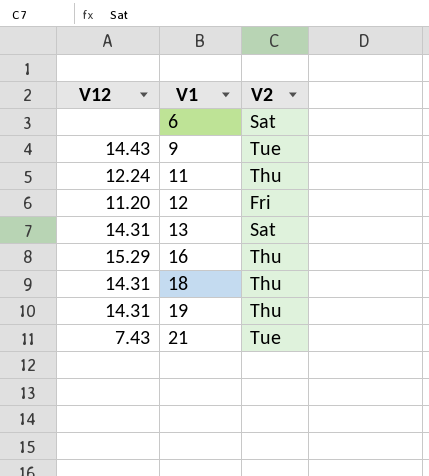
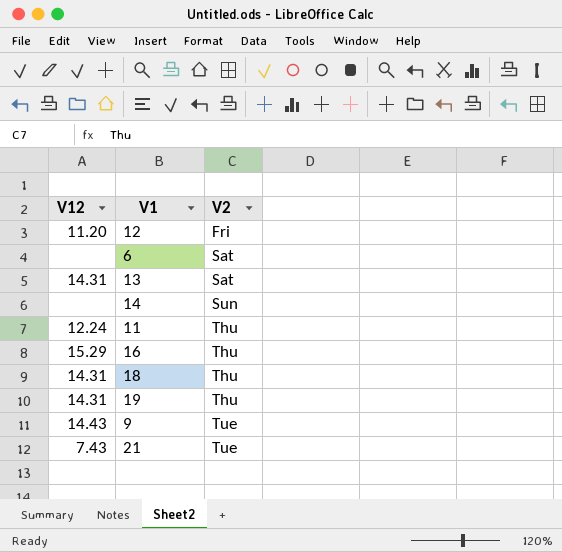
row order: V1 ascending -> V2 ascending
row 14: none -> none | Sun

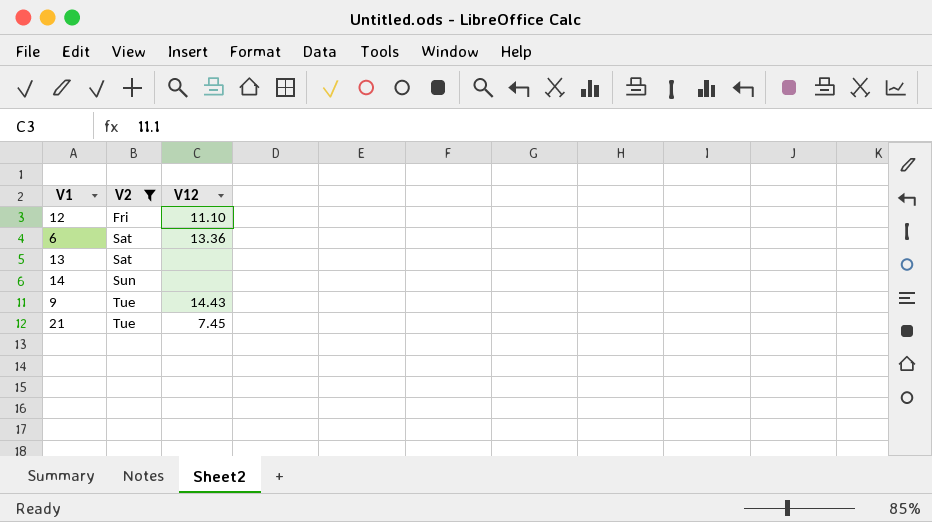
filter: none -> V2 != Thu
column V12 | position: 1 -> 3
12 | V12: 11.20 -> 11.10
6 | V12: none -> 13.36
13 | V12: 14.31 -> none
21 | V12: 7.43 -> 7.45

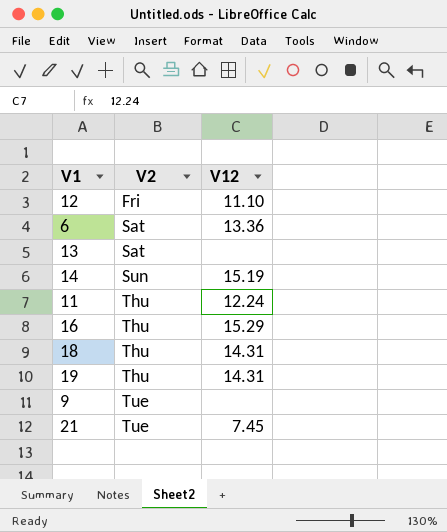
filter: V2 != Thu -> none
14 | V12: none -> 15.19
9 | V12: 14.43 -> none

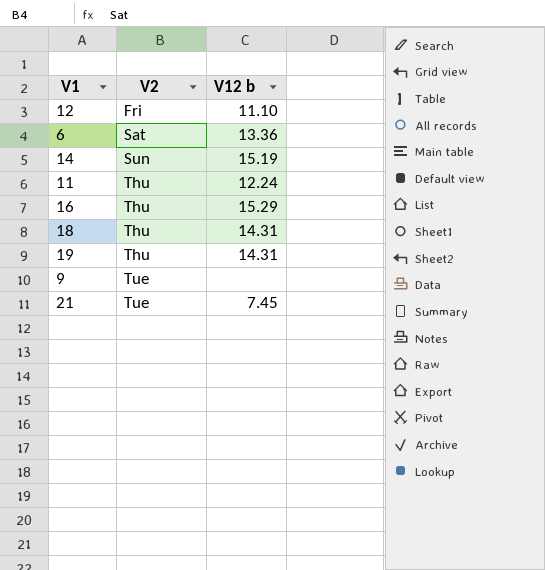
column name: V12 -> V12 b
row 13: Sat | none -> none

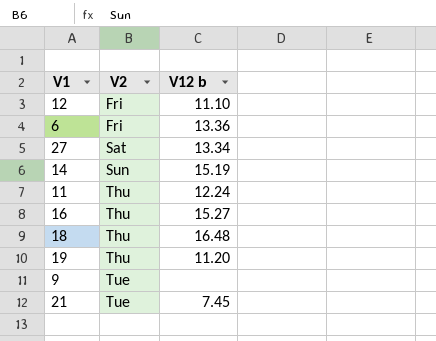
6 | V2: Sat -> Fri
row 27: none -> Sat | 13.34
16 | V12 b: 15.29 -> 15.27
18 | V12 b: 14.31 -> 16.48
19 | V12 b: 14.31 -> 11.20

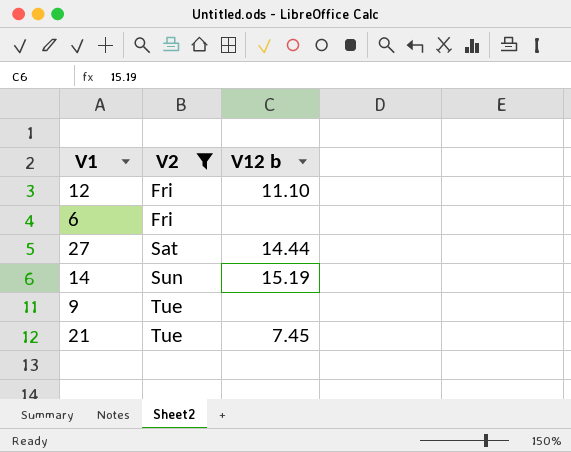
filter: none -> V2 != Thu
6 | V12 b: 13.36 -> none
27 | V12 b: 13.34 -> 14.44

